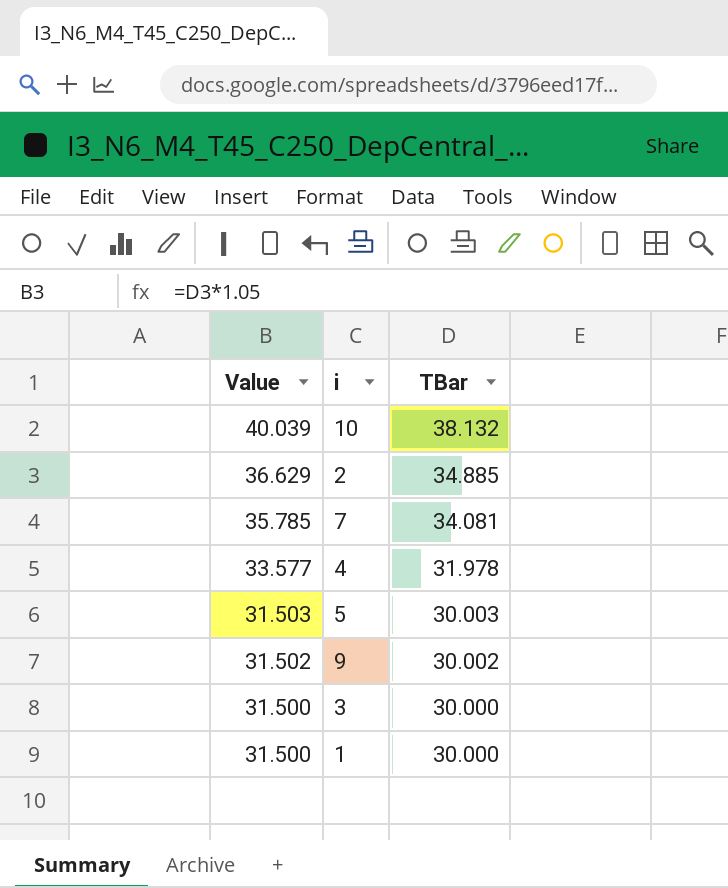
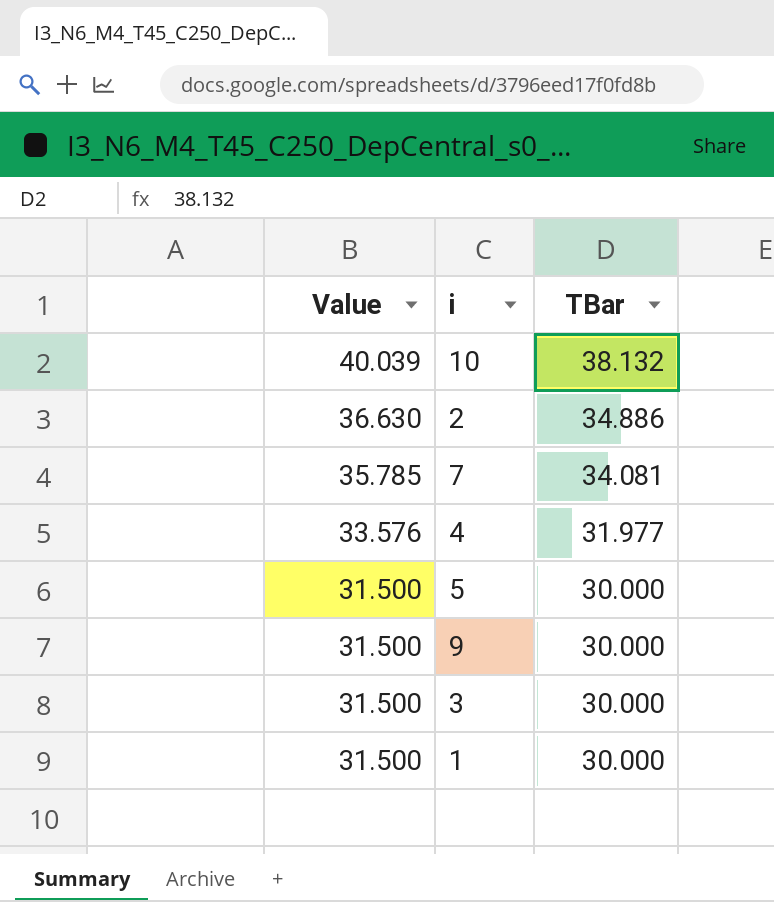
2 | Value: 36.629 -> 36.630
2 | TBar: 34.885 -> 34.886
4 | Value: 33.577 -> 33.576
4 | TBar: 31.978 -> 31.977
5 | Value: 31.503 -> 31.500
5 | TBar: 30.003 -> 30.000
9 | Value: 31.502 -> 31.500
9 | TBar: 30.002 -> 30.000

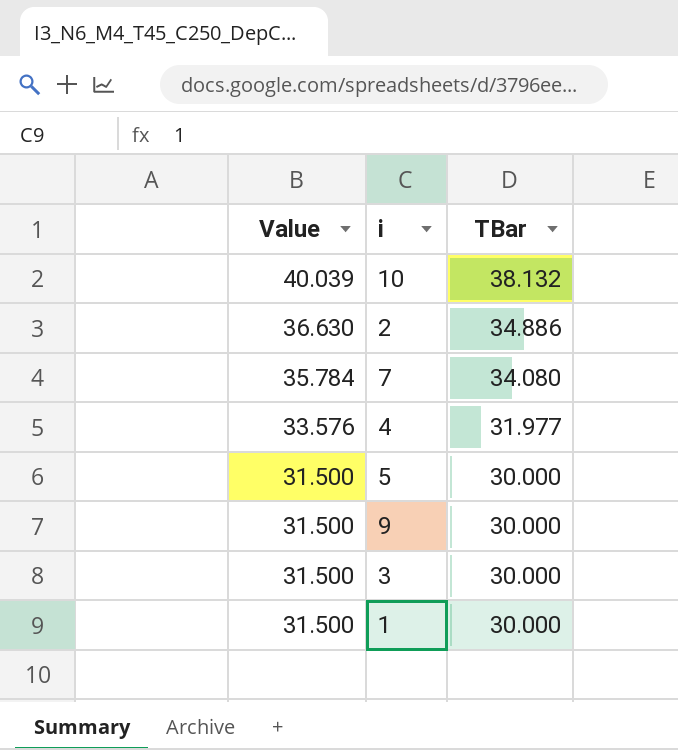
7 | Value: 35.785 -> 35.784
7 | TBar: 34.081 -> 34.080

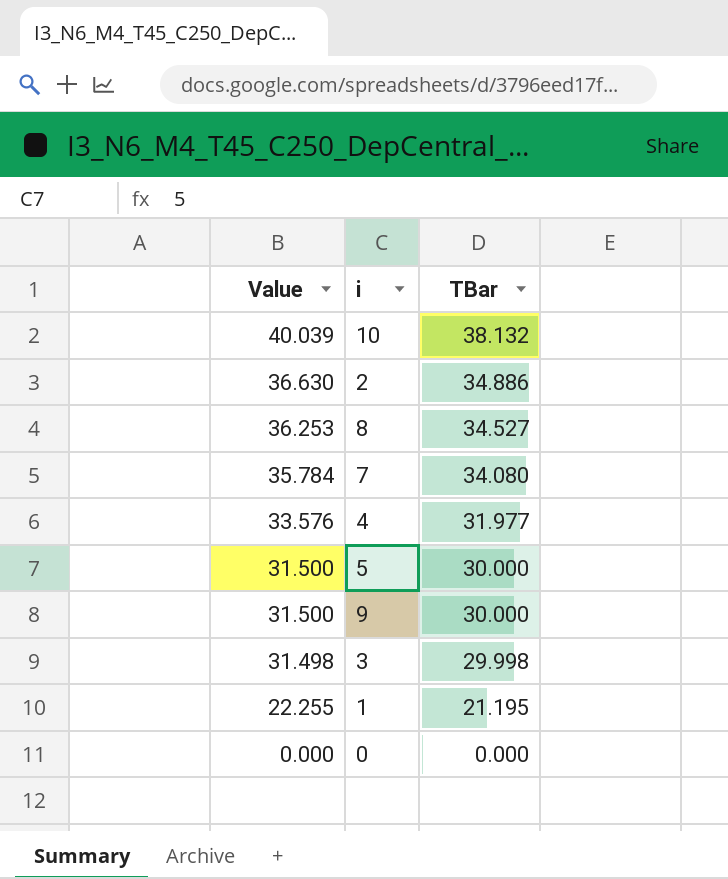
row 8: none -> 36.253 | 34.527
3 | Value: 31.500 -> 31.498
3 | TBar: 30.000 -> 29.998
1 | Value: 31.500 -> 22.255
1 | TBar: 30.000 -> 21.195
row 0: none -> 0.000 | 0.000

